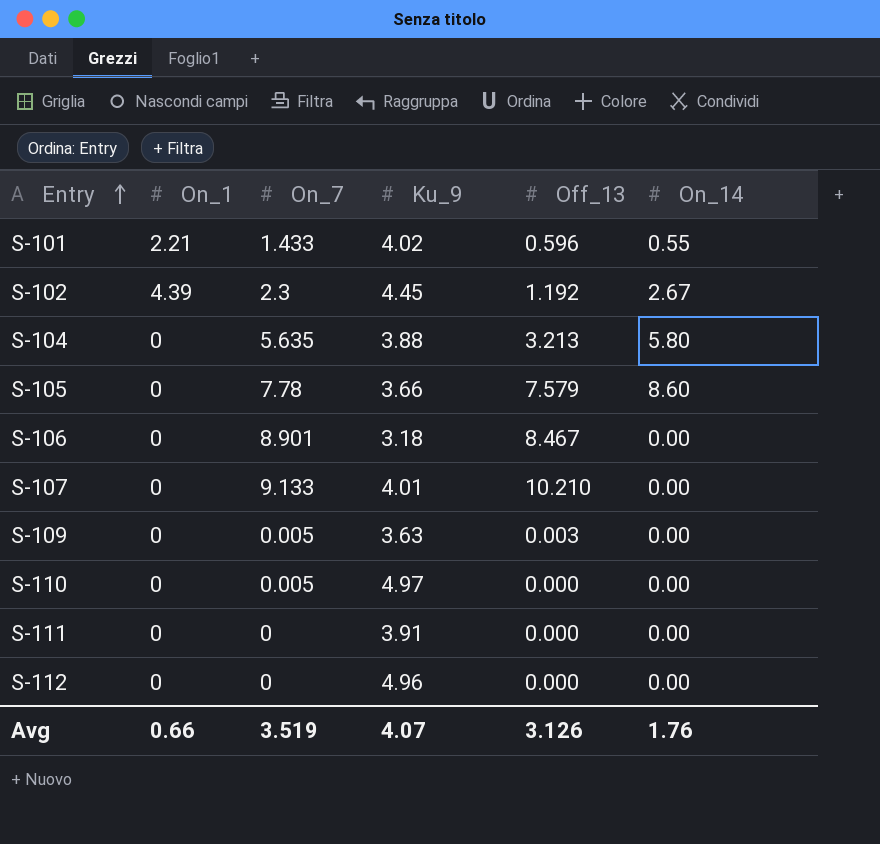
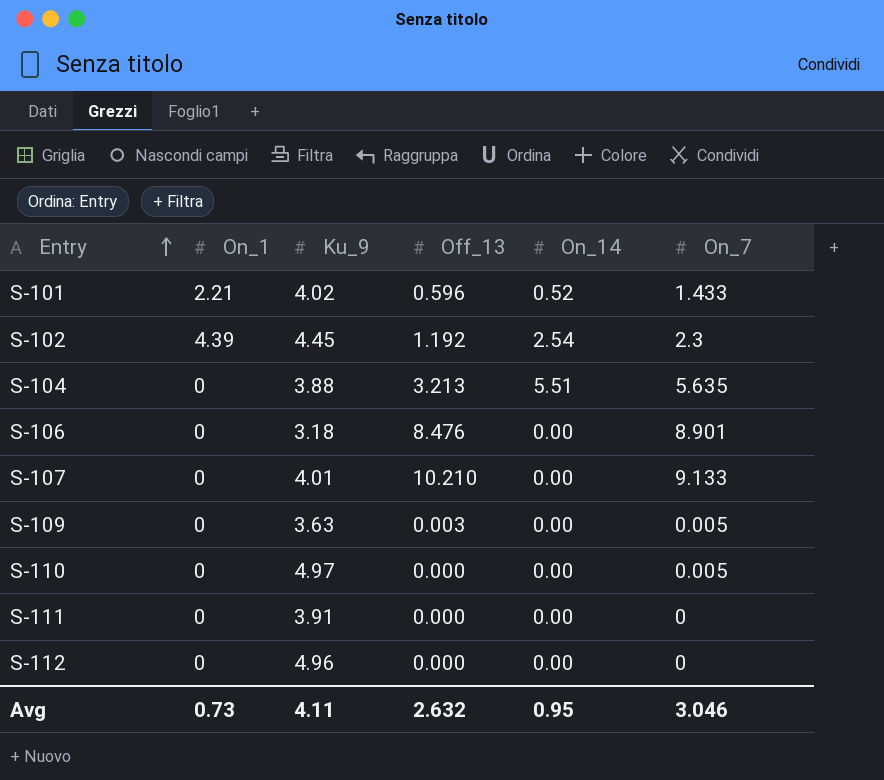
column On_7 | position: 3 -> 6
row S-105: 0 | 7.78 | 3.66 | 7.579 | 8.60 -> none
S-101 | On_14: 0.55 -> 0.52
S-102 | On_14: 2.67 -> 2.54
S-104 | On_14: 5.80 -> 5.51
S-106 | Off_13: 8.467 -> 8.476
Avg | On_1: 0.66 -> 0.73
Avg | Ku_9: 4.07 -> 4.11
Avg | Off_13: 3.126 -> 2.632
Avg | On_14: 1.76 -> 0.95
Avg | On_7: 3.519 -> 3.046

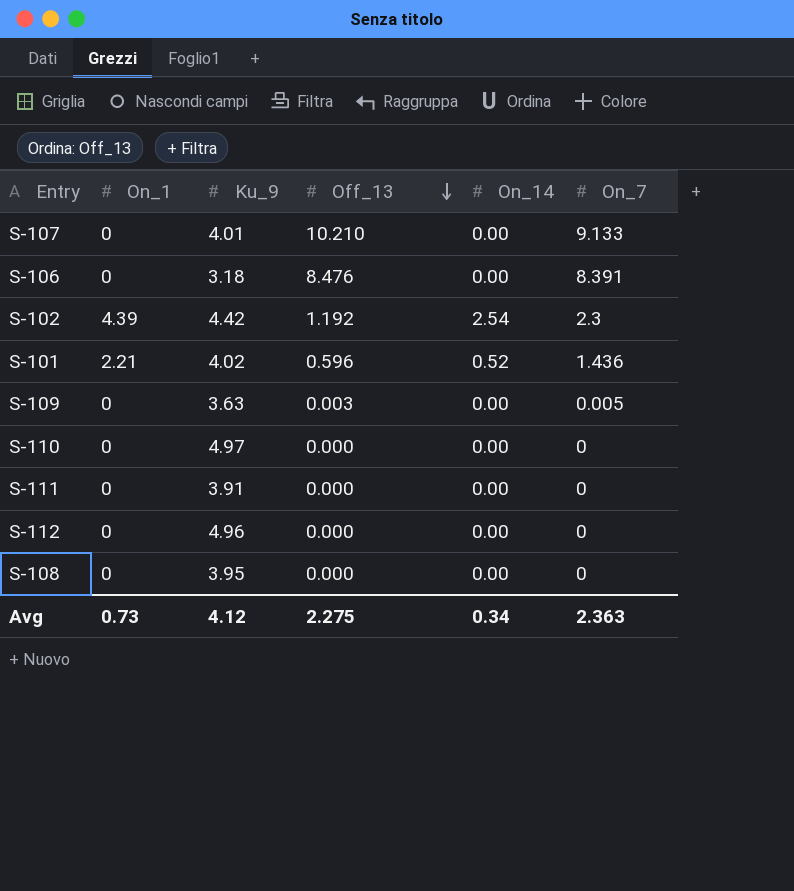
row order: Entry ascending -> Off_13 descending
row S-104: 0 | 3.88 | 3.213 | 5.51 | 5.635 -> none
S-106 | On_7: 8.901 -> 8.391
S-102 | Ku_9: 4.45 -> 4.42
S-101 | On_7: 1.433 -> 1.436
S-110 | On_7: 0.005 -> 0
row S-108: none -> 0 | 3.95 | 0.000 | 0.00 | 0
Avg | Ku_9: 4.11 -> 4.12
Avg | Off_13: 2.632 -> 2.275
Avg | On_14: 0.95 -> 0.34
Avg | On_7: 3.046 -> 2.363

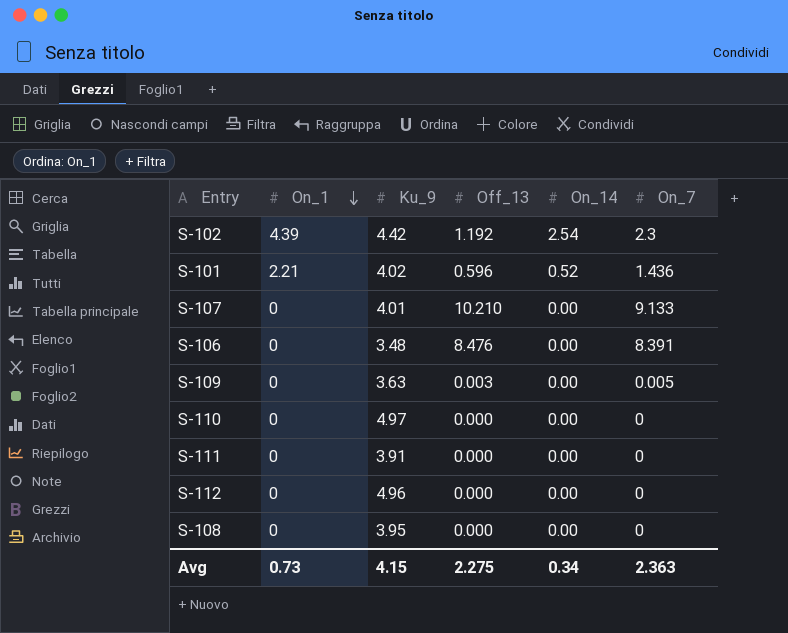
row order: Off_13 descending -> On_1 descending
S-106 | Ku_9: 3.18 -> 3.48
Avg | Ku_9: 4.12 -> 4.15

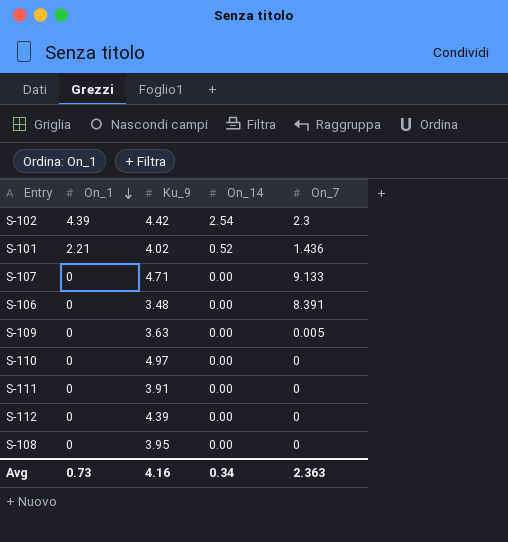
column Off_13 | position: 4 -> none
S-107 | Ku_9: 4.01 -> 4.71
S-112 | Ku_9: 4.96 -> 4.39
Avg | Ku_9: 4.15 -> 4.16

